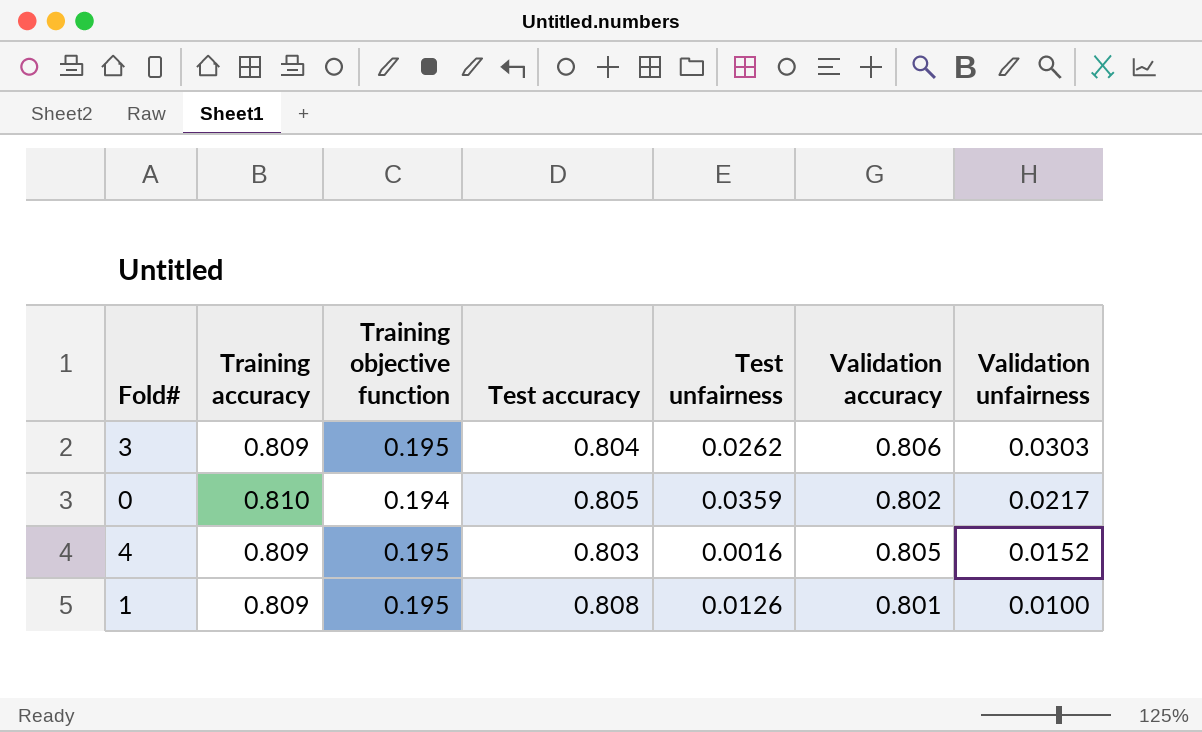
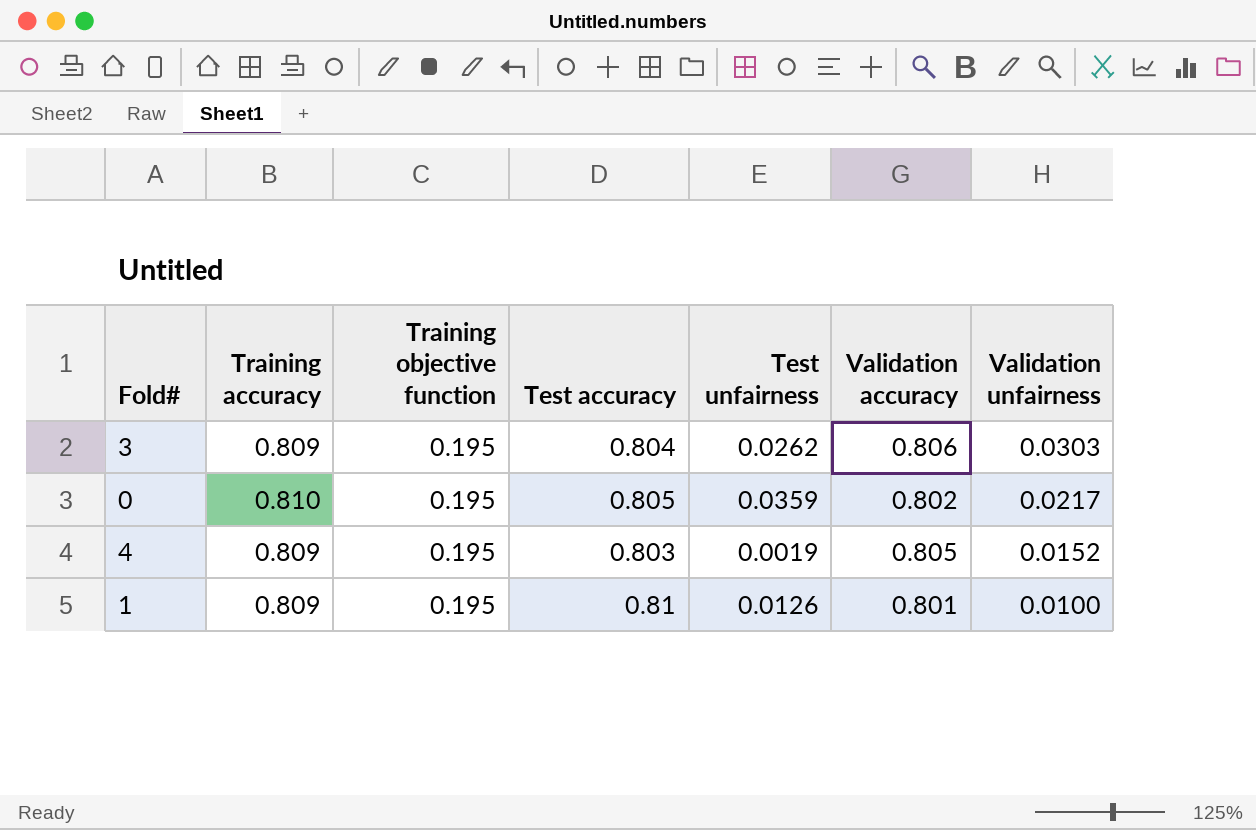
0 | Training objective function: 0.194 -> 0.195
4 | Test unfairness: 0.0016 -> 0.0019
1 | Test accuracy: 0.808 -> 0.81

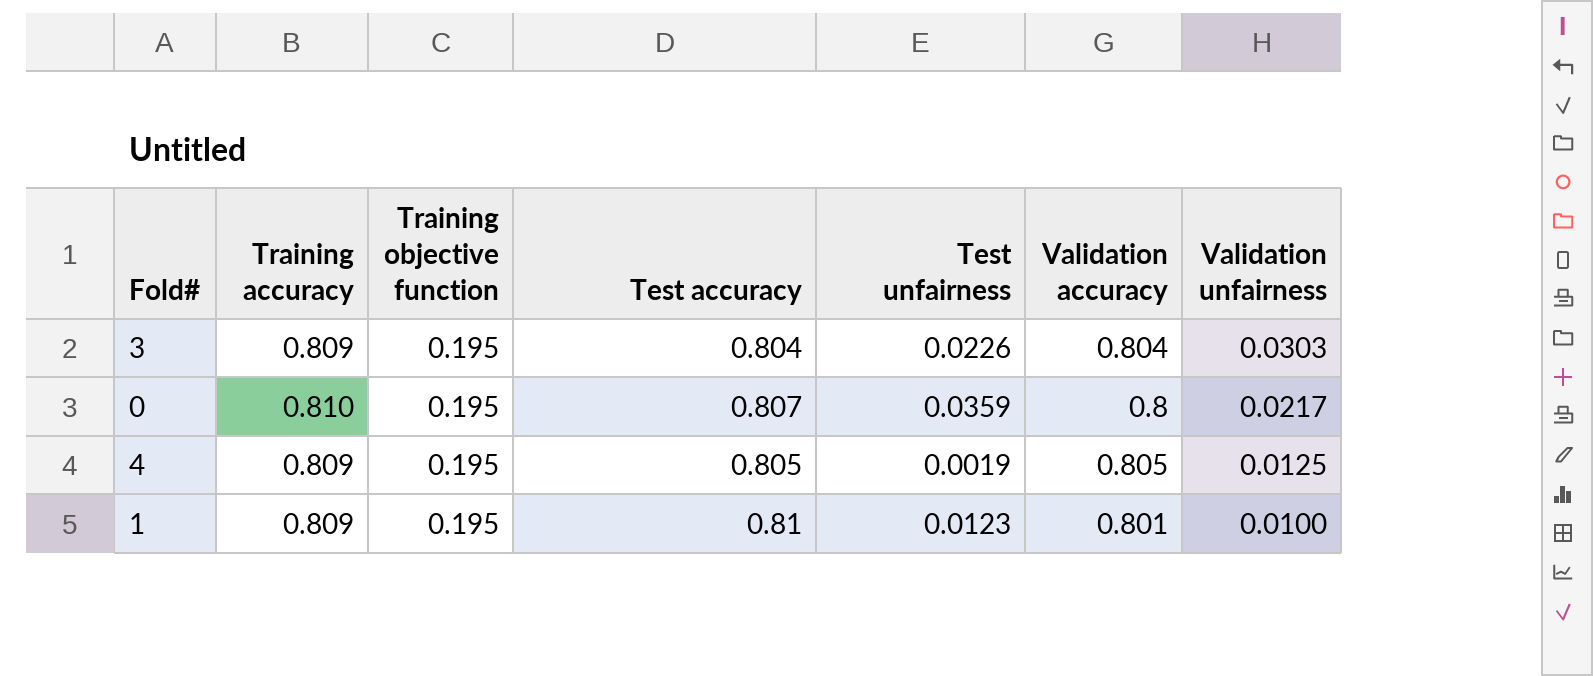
3 | Test unfairness: 0.0262 -> 0.0226
3 | Validation accuracy: 0.806 -> 0.804
0 | Test accuracy: 0.805 -> 0.807
0 | Validation accuracy: 0.802 -> 0.8
4 | Test accuracy: 0.803 -> 0.805
4 | Validation unfairness: 0.0152 -> 0.0125
1 | Test unfairness: 0.0126 -> 0.0123

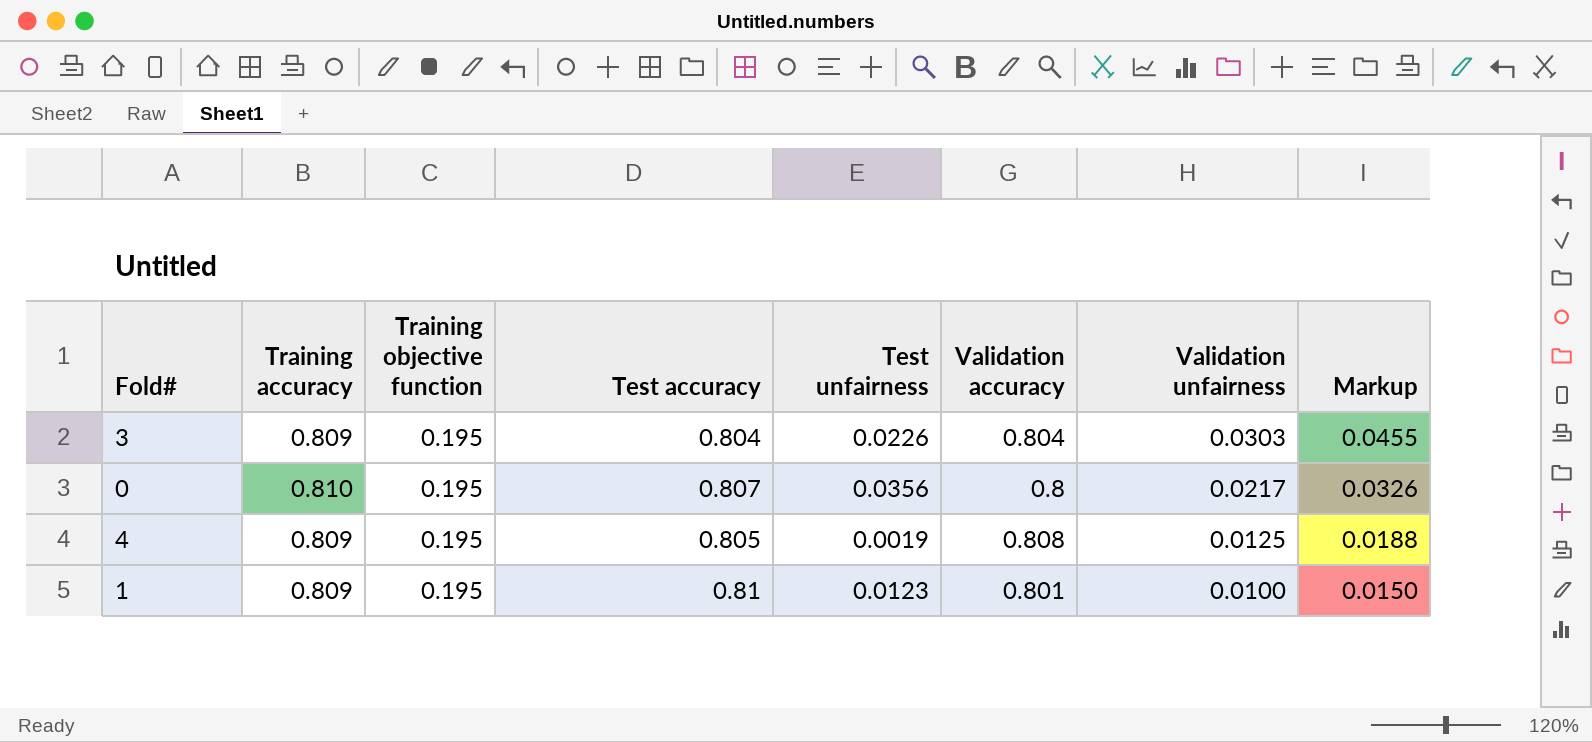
column Markup | formula: none -> [Validation unfairness] * 1.5
0 | Test unfairness: 0.0359 -> 0.0356
4 | Validation accuracy: 0.805 -> 0.808

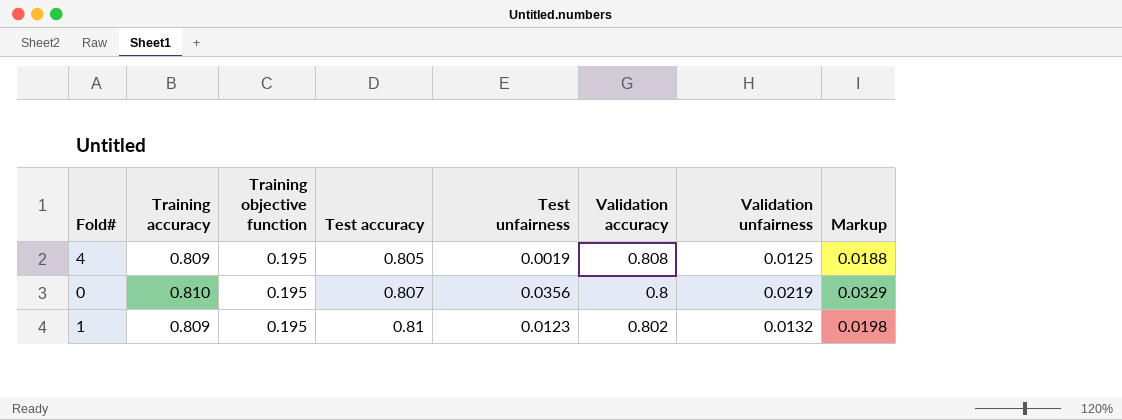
row order: Validation unfairness descending -> Test accuracy ascending
row 3: 0.809 | 0.195 | 0.804 | 0.0226 | 0.804 | 0.0303 | 0.0455 -> none
0 | Validation unfairness: 0.0217 -> 0.0219
0 | Markup: 0.0326 -> 0.0329
1 | Validation accuracy: 0.801 -> 0.802
1 | Validation unfairness: 0.0100 -> 0.0132
1 | Markup: 0.0150 -> 0.0198

